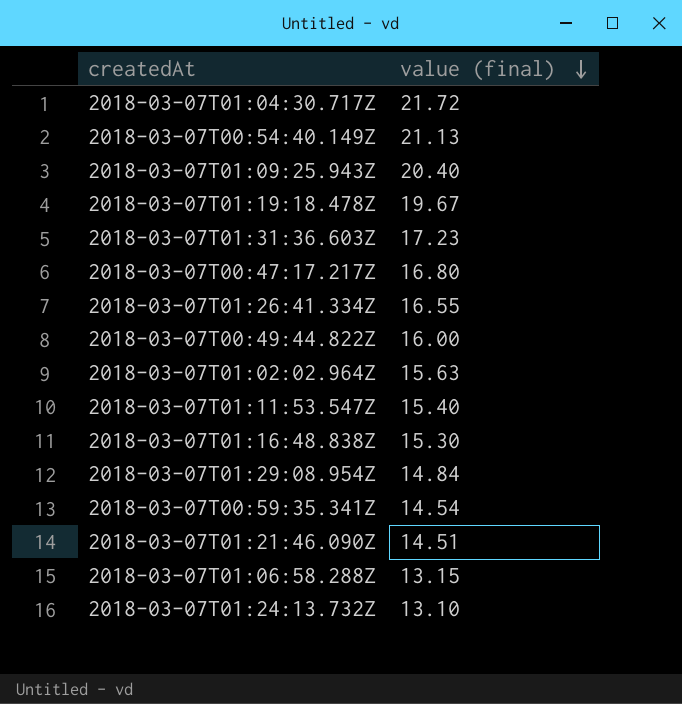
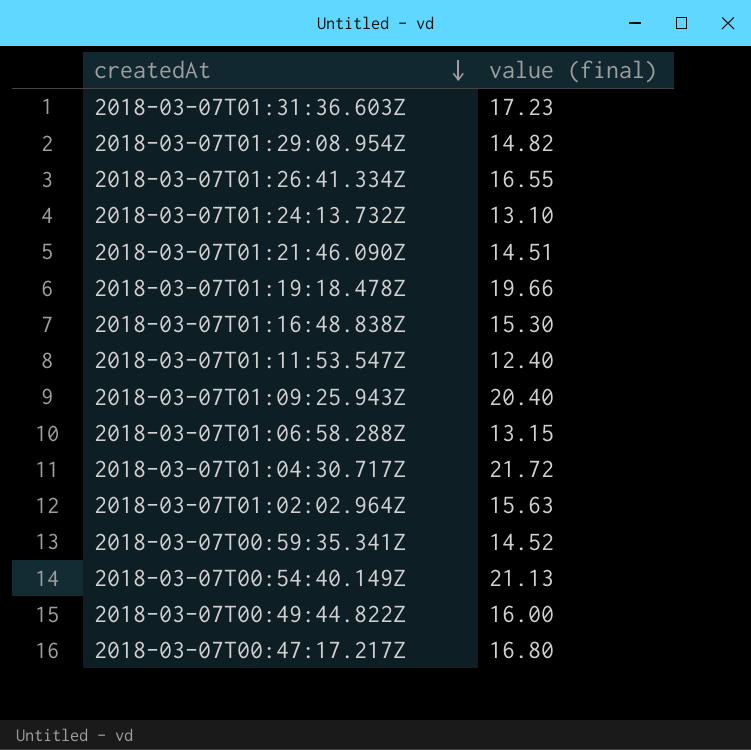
row order: value (final) descending -> createdAt descending
2018-03-07T01:29:08.954Z | value (final): 14.84 -> 14.82
2018-03-07T01:19:18.478Z | value (final): 19.67 -> 19.66
2018-03-07T01:11:53.547Z | value (final): 15.40 -> 12.40
2018-03-07T00:59:35.341Z | value (final): 14.54 -> 14.52

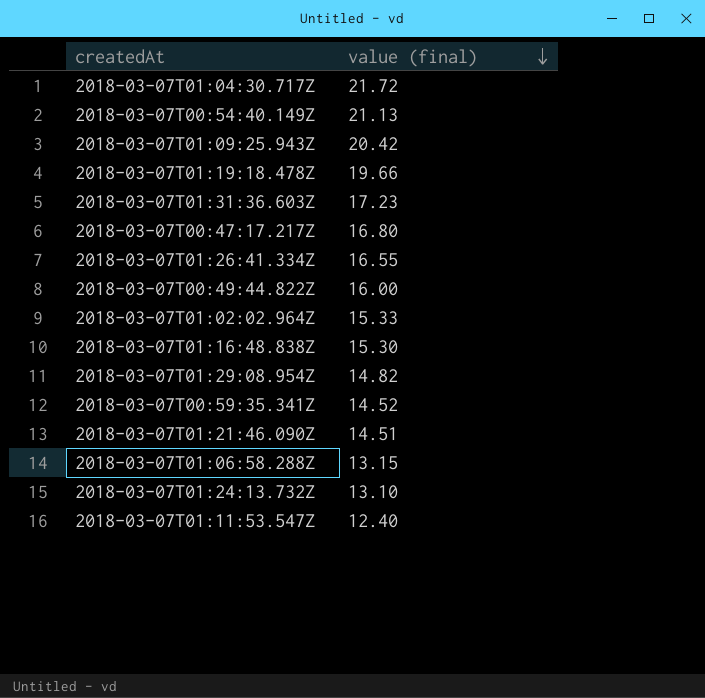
row order: createdAt descending -> value (final) descending
2018-03-07T01:09:25.943Z | value (final): 20.40 -> 20.42
2018-03-07T01:02:02.964Z | value (final): 15.63 -> 15.33

